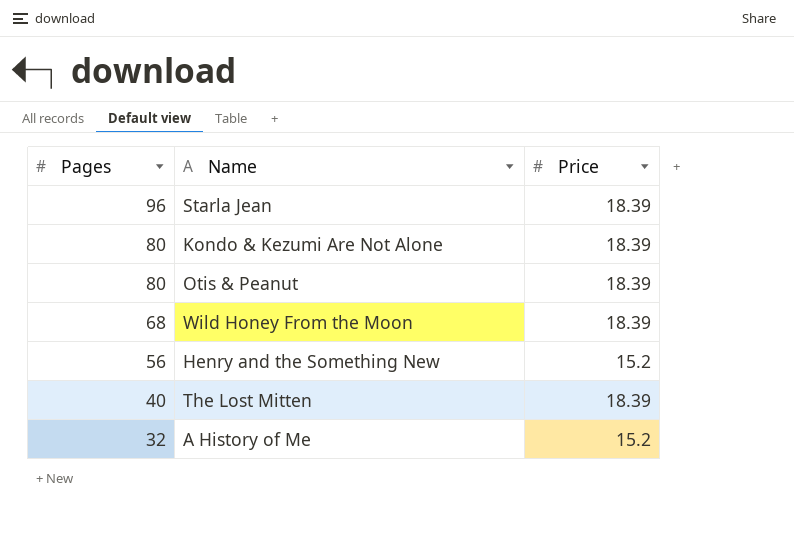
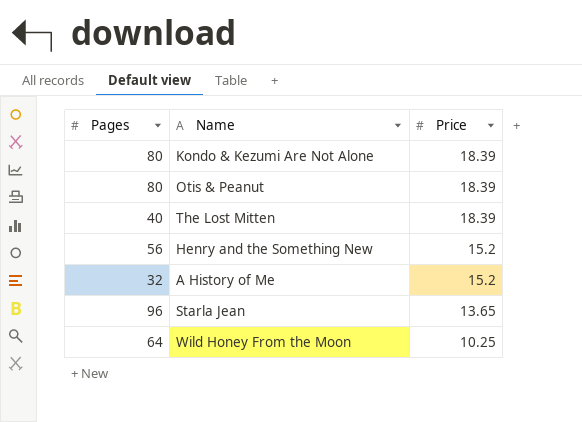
row order: Pages descending -> Price descending
Starla Jean | Price: 18.39 -> 13.65
Wild Honey From the Moon | Pages: 68 -> 64
Wild Honey From the Moon | Price: 18.39 -> 10.25

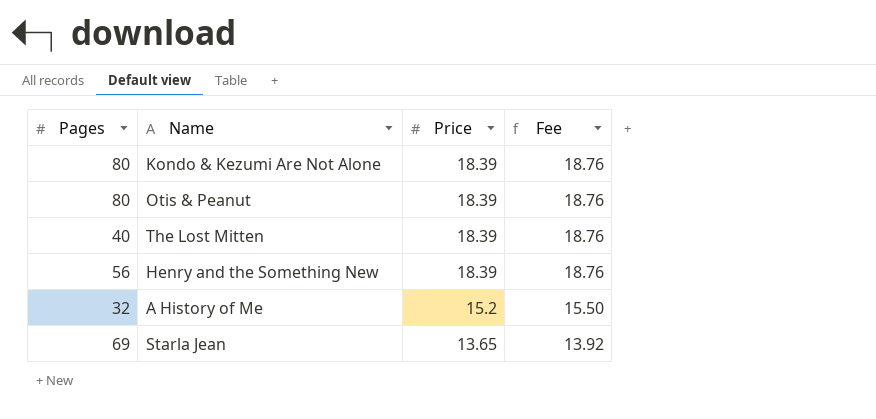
column Fee | formula: none -> [Price] * 1.02
row Wild Honey From the Moon: 64 | 10.25 -> none
Henry and the Something New | Price: 15.2 -> 18.39
Starla Jean | Pages: 96 -> 69

